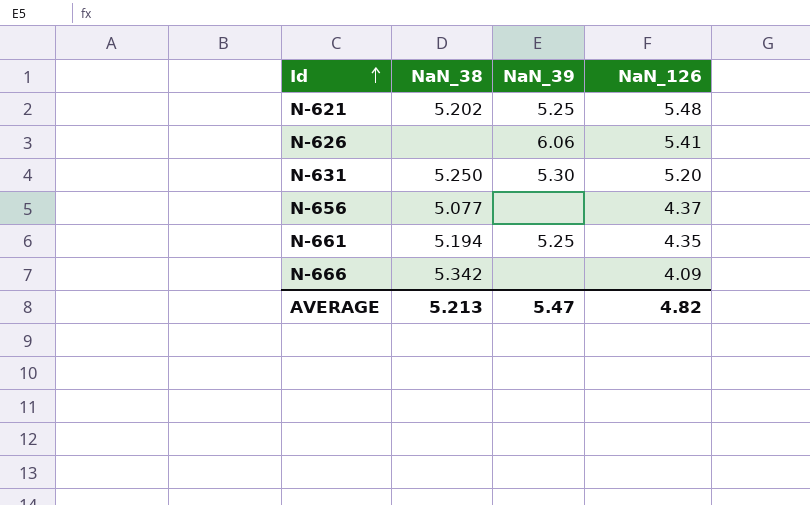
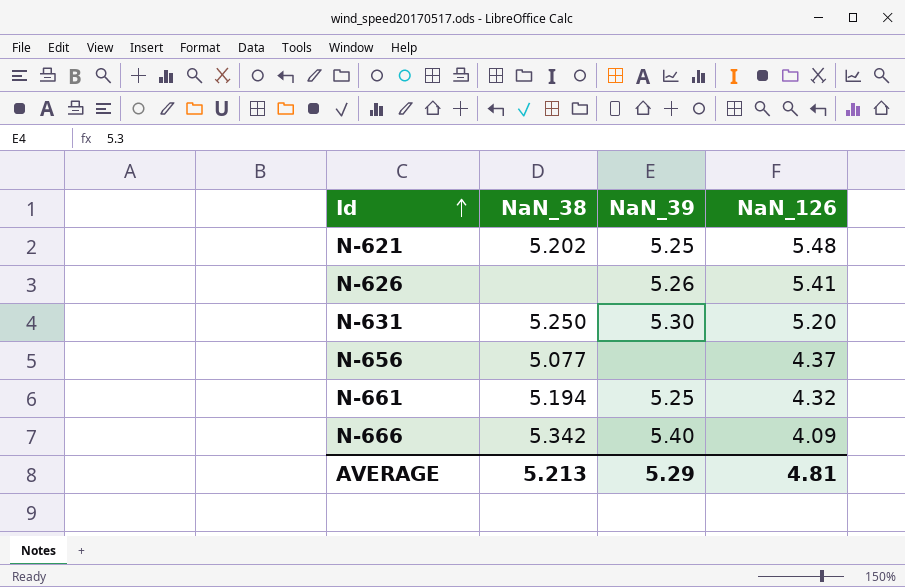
N-626 | NaN_39: 6.06 -> 5.26
N-661 | NaN_126: 4.35 -> 4.32
N-666 | NaN_39: none -> 5.40
AVERAGE | NaN_39: 5.47 -> 5.29
AVERAGE | NaN_126: 4.82 -> 4.81

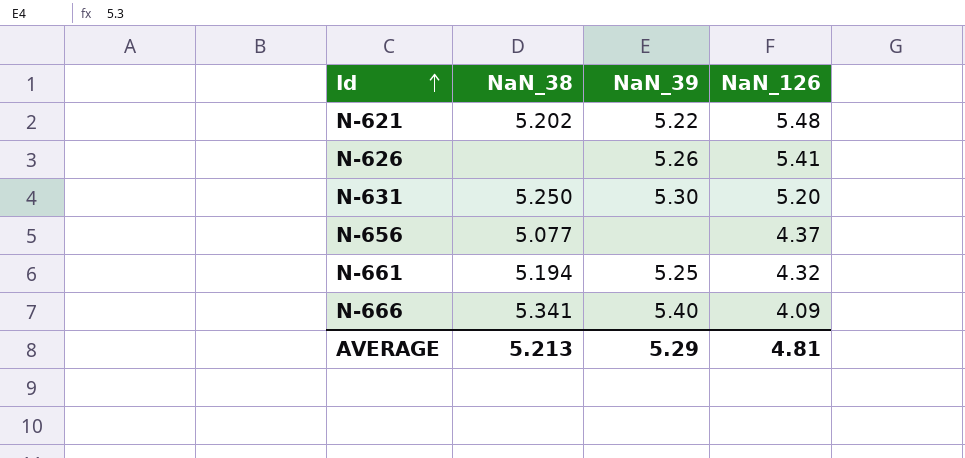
N-621 | NaN_39: 5.25 -> 5.22
N-666 | NaN_38: 5.342 -> 5.341

